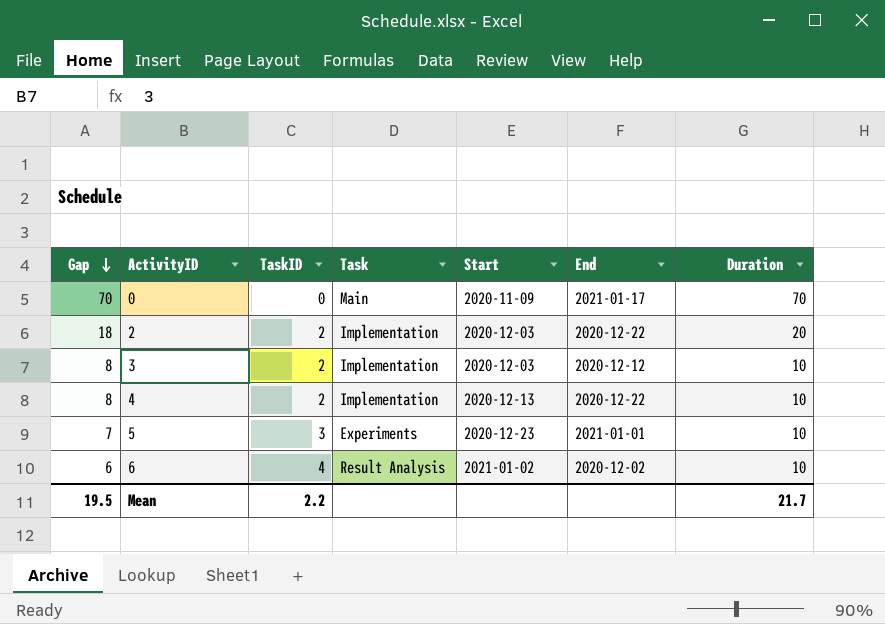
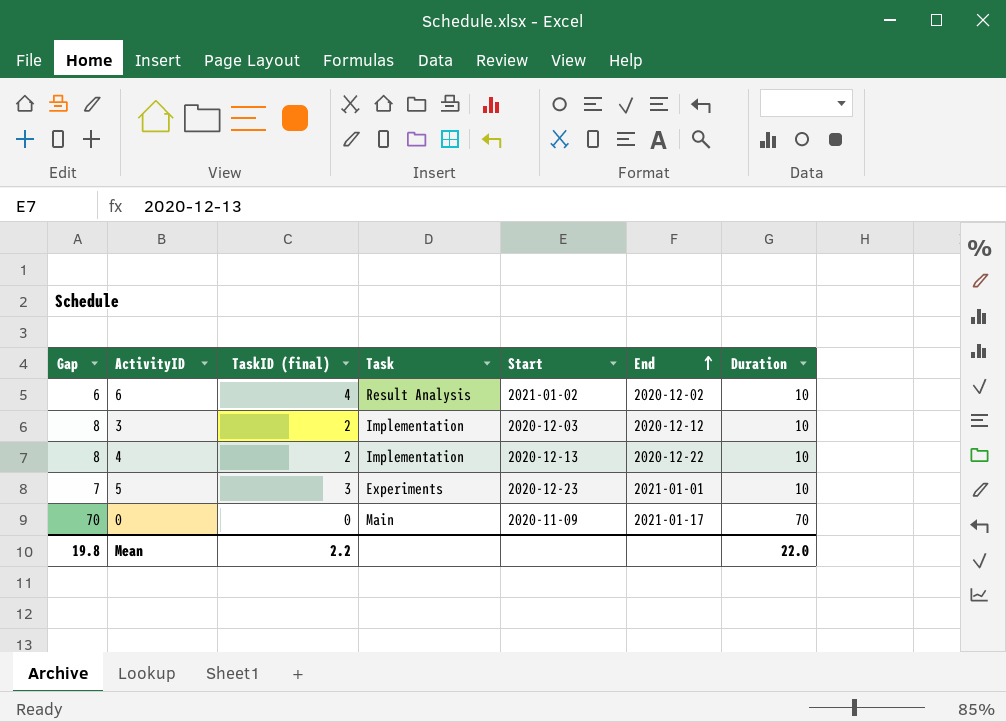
row order: Gap descending -> End ascending
column name: TaskID -> TaskID (final)
row 2: 18 | 2 | Implementation | 2020-12-03 | 2020-12-22 | 20 -> none
Mean | Gap: 19.5 -> 19.8
Mean | Duration: 21.7 -> 22.0

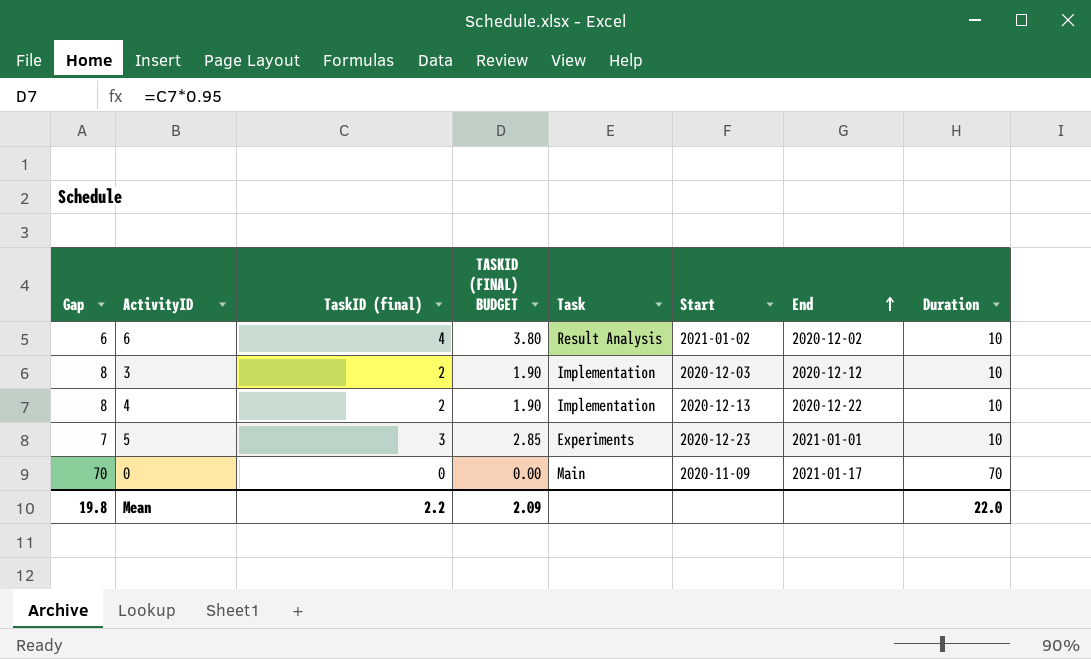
column TASKID (FINAL) BUDGET | formula: none -> [TaskID (final)] * 0.95

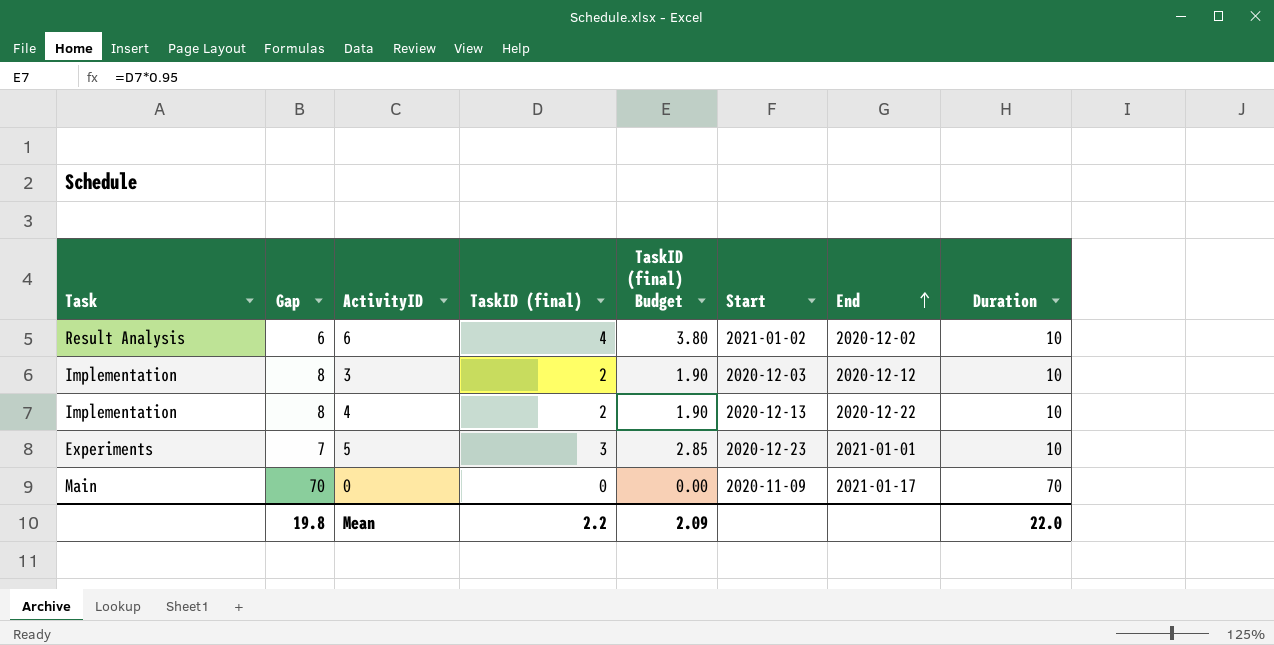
column Task | position: 5 -> 1
column name: TASKID (FINAL) BUDGET -> TaskID (final) Budget

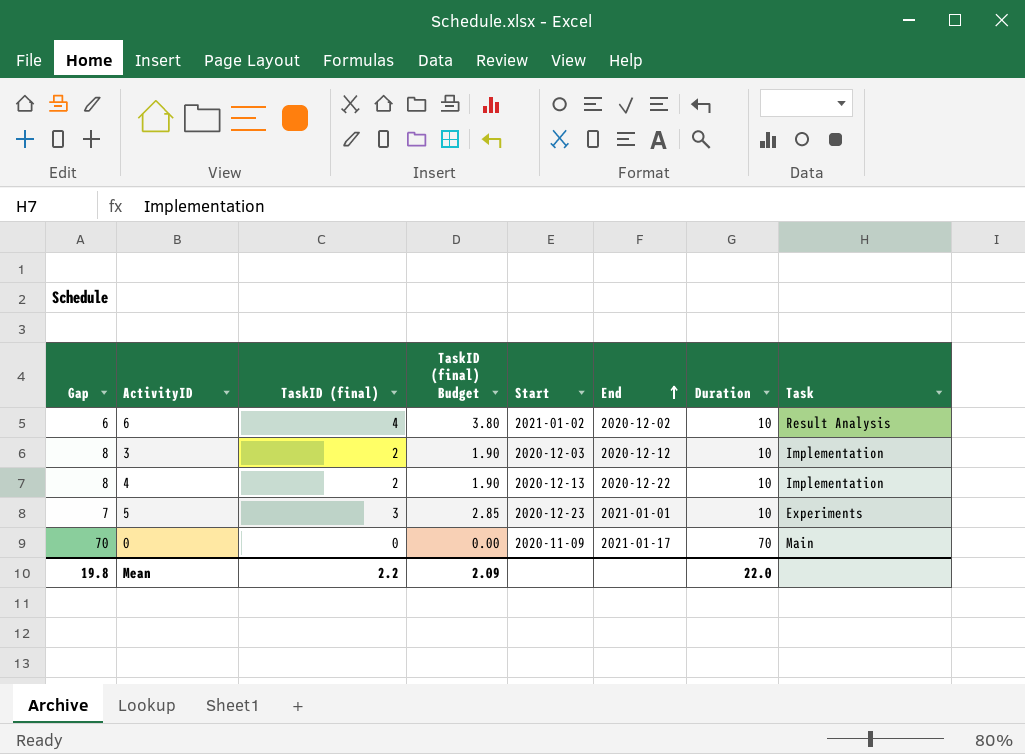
column Task | position: 1 -> 8

